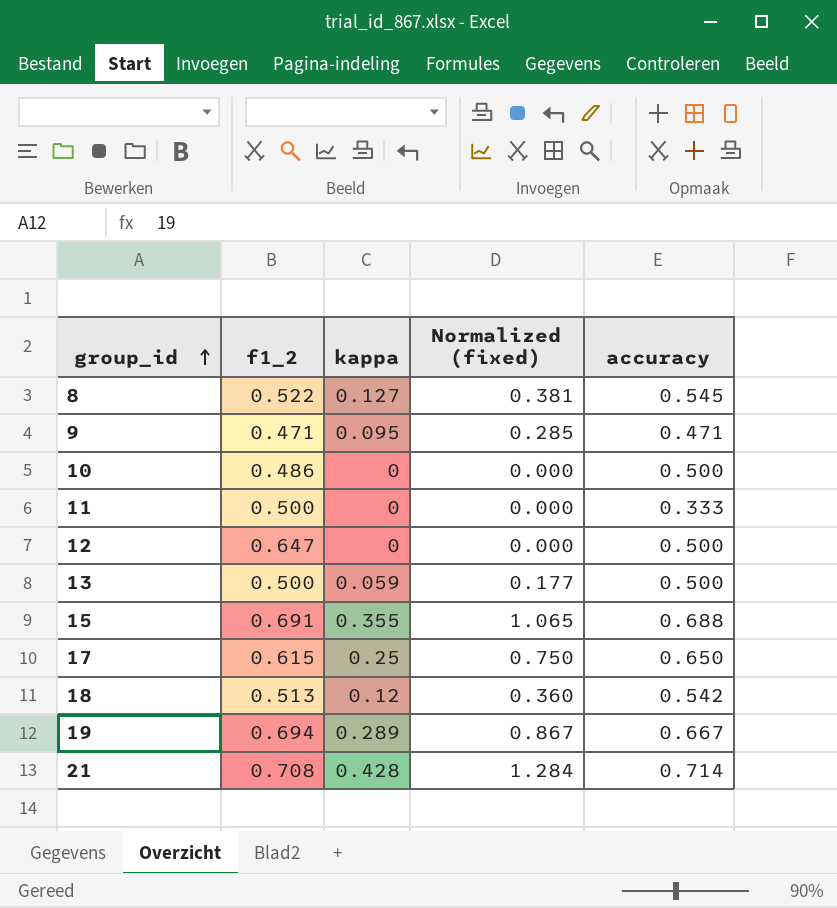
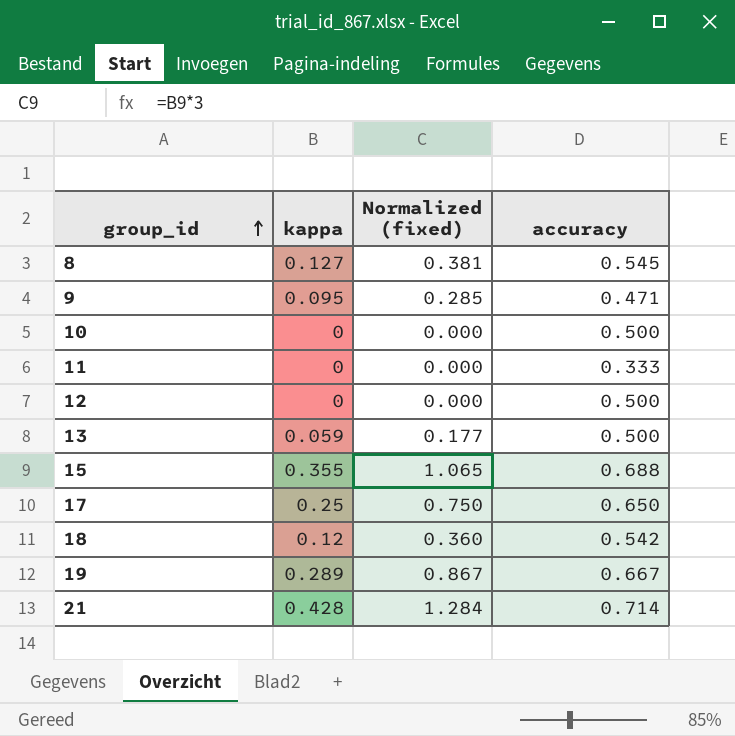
column f1_2 | position: 2 -> none

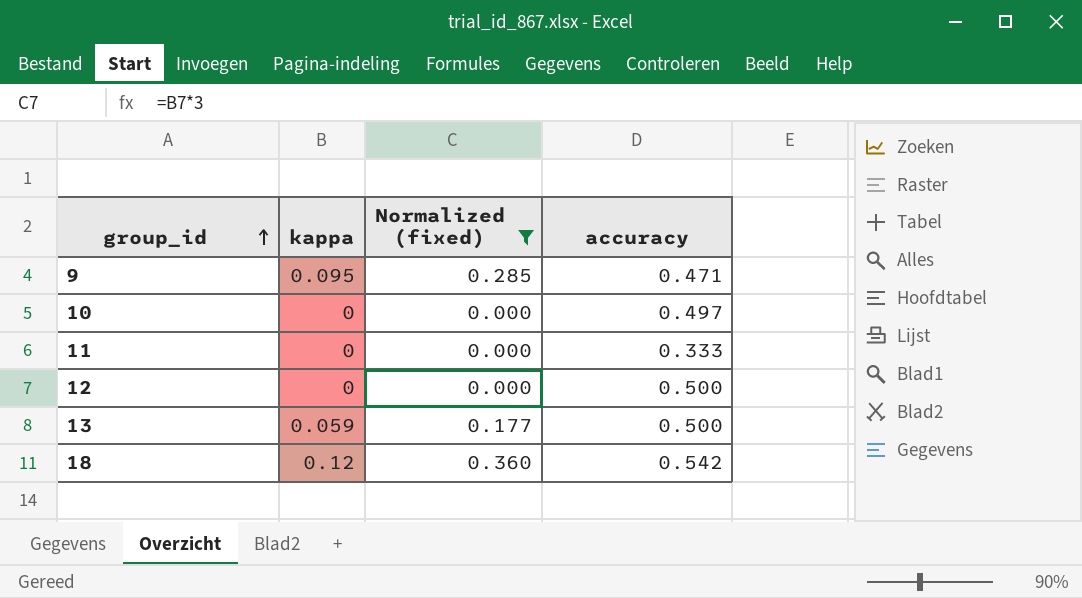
filter: none -> Normalized (fixed) <= 0.360
10 | accuracy: 0.500 -> 0.497

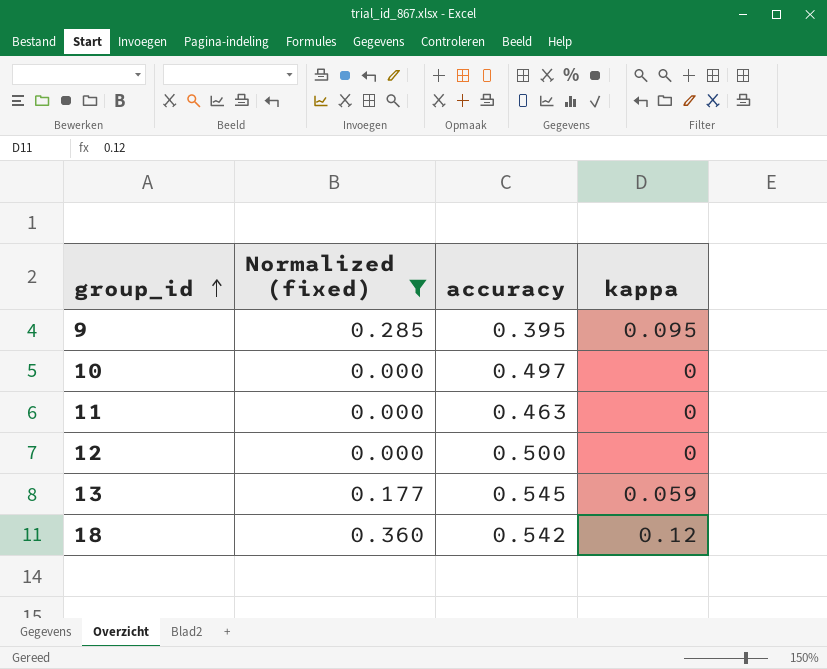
column kappa | position: 2 -> 4
9 | accuracy: 0.471 -> 0.395
11 | accuracy: 0.333 -> 0.463
13 | accuracy: 0.500 -> 0.545

